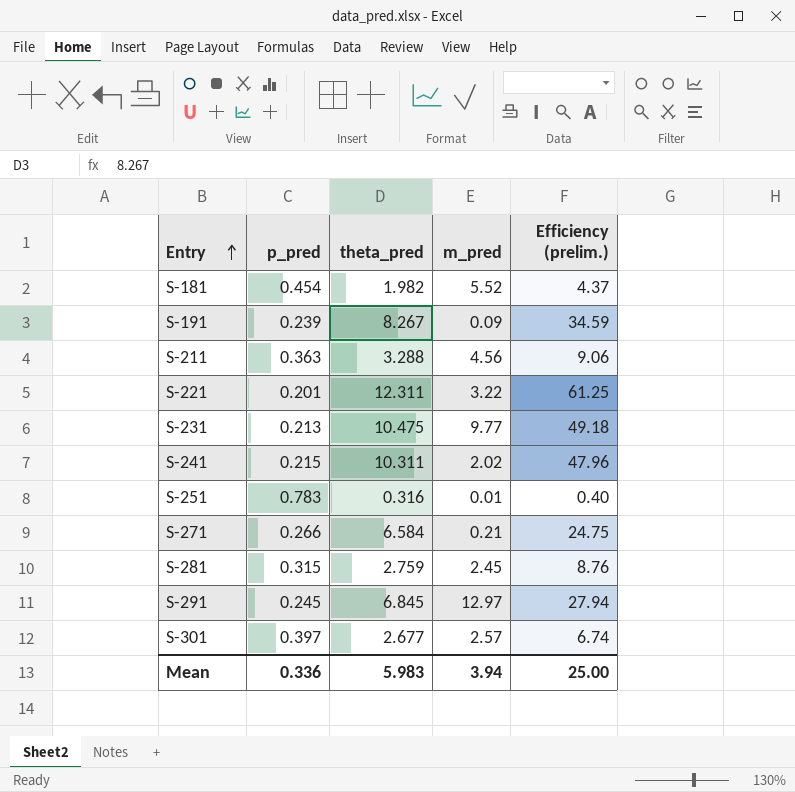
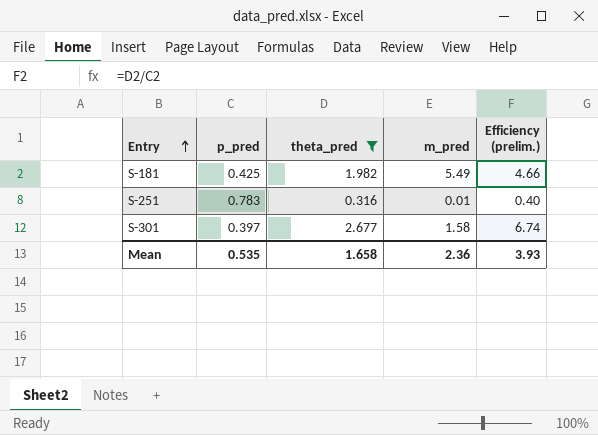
filter: none -> theta_pred <= 2.677
S-181 | p_pred: 0.454 -> 0.425
S-181 | m_pred: 5.52 -> 5.49
S-181 | Efficiency (prelim.): 4.37 -> 4.66
S-301 | m_pred: 2.57 -> 1.58
Mean | p_pred: 0.336 -> 0.535
Mean | theta_pred: 5.983 -> 1.658
Mean | m_pred: 3.94 -> 2.36
Mean | Efficiency (prelim.): 25.00 -> 3.93

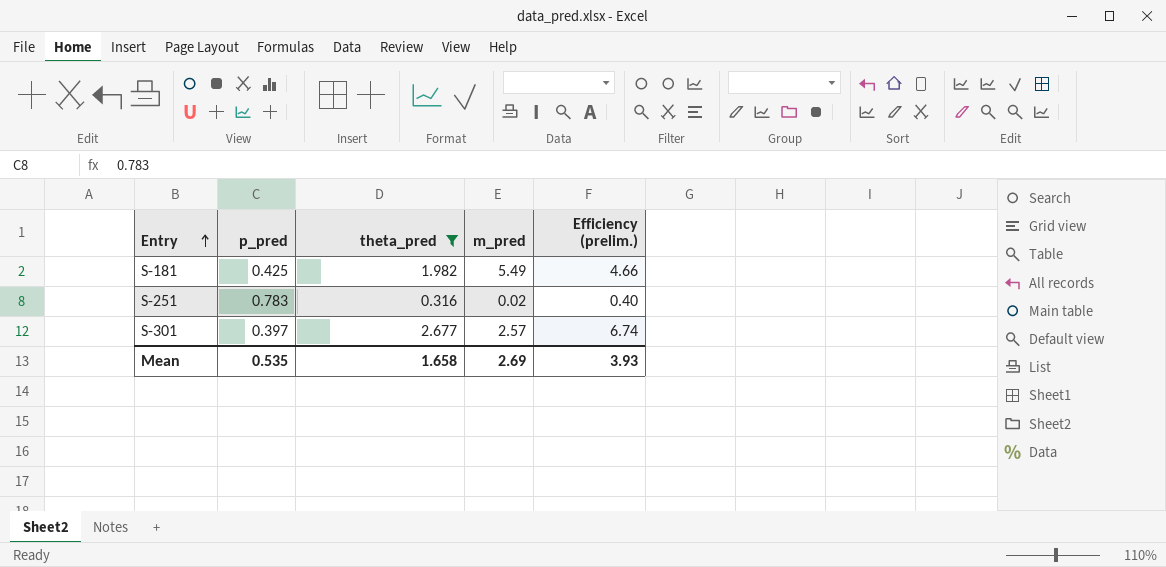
S-251 | m_pred: 0.01 -> 0.02
S-301 | m_pred: 1.58 -> 2.57
Mean | m_pred: 2.36 -> 2.69

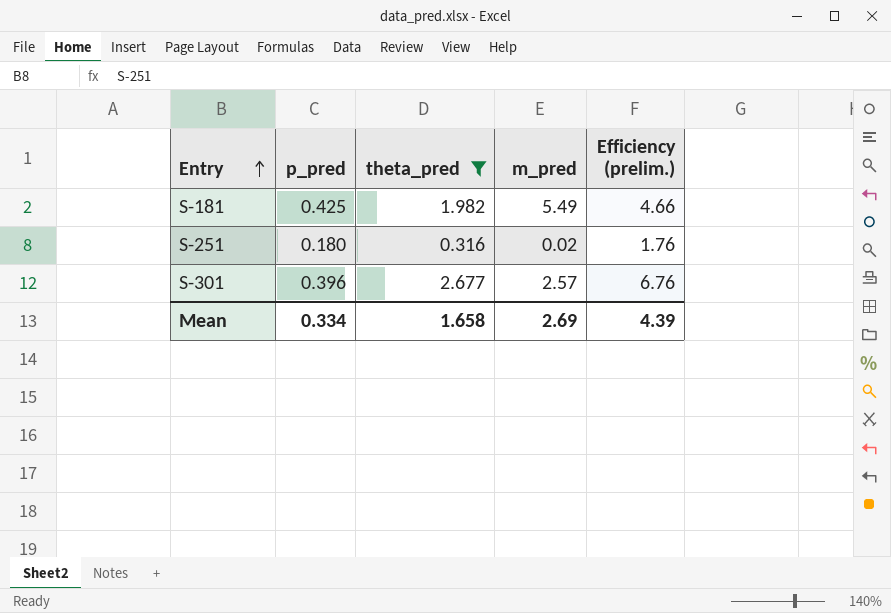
S-251 | p_pred: 0.783 -> 0.180
S-251 | Efficiency (prelim.): 0.40 -> 1.76
S-301 | p_pred: 0.397 -> 0.396
S-301 | Efficiency (prelim.): 6.74 -> 6.76
Mean | p_pred: 0.535 -> 0.334
Mean | Efficiency (prelim.): 3.93 -> 4.39

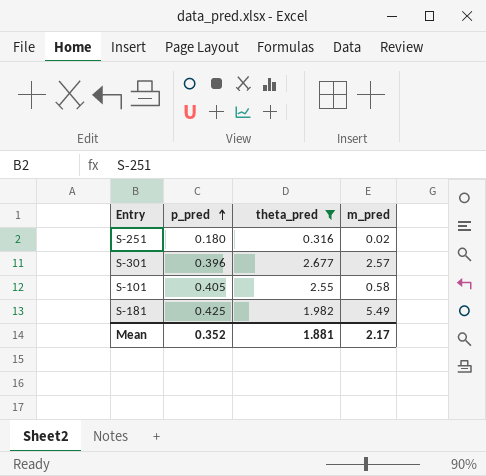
row order: Entry ascending -> p_pred ascending
column Efficiency (prelim.) | formula: [theta_pred] / [p_pred] -> none
row S-101: none -> 0.405 | 2.55 | 0.58
Mean | p_pred: 0.334 -> 0.352
Mean | theta_pred: 1.658 -> 1.881
Mean | m_pred: 2.69 -> 2.17

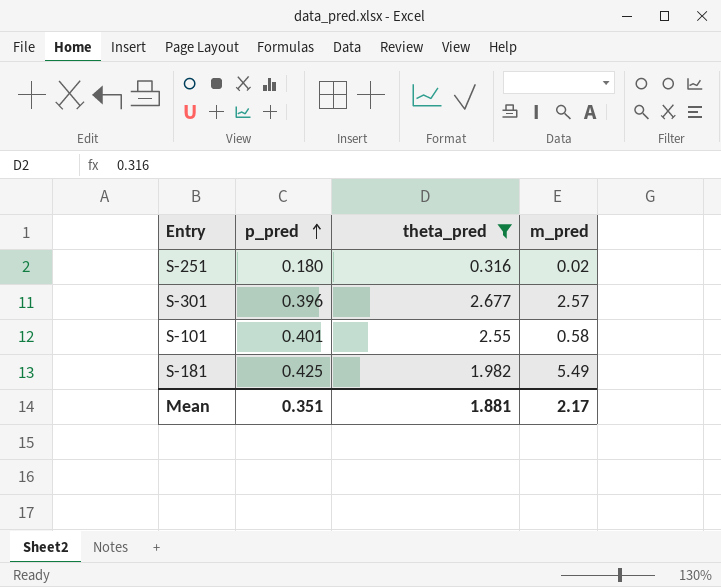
S-101 | p_pred: 0.405 -> 0.401
Mean | p_pred: 0.352 -> 0.351

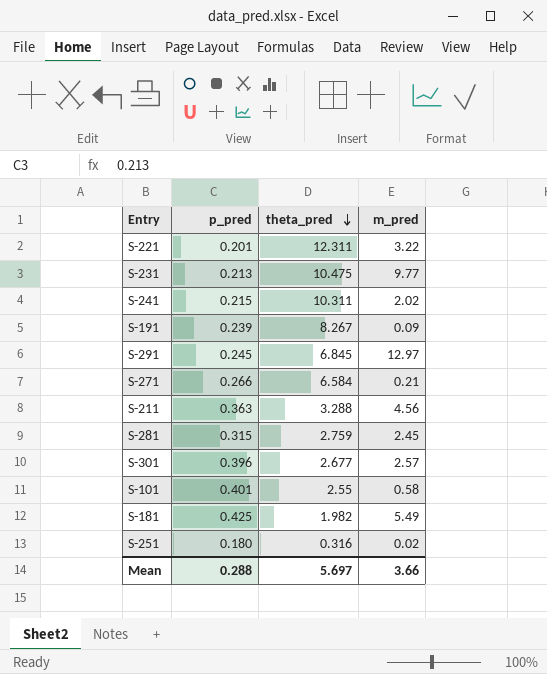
filter: theta_pred <= 2.677 -> none
row order: p_pred ascending -> theta_pred descending
Mean | p_pred: 0.351 -> 0.288
Mean | theta_pred: 1.881 -> 5.697
Mean | m_pred: 2.17 -> 3.66

